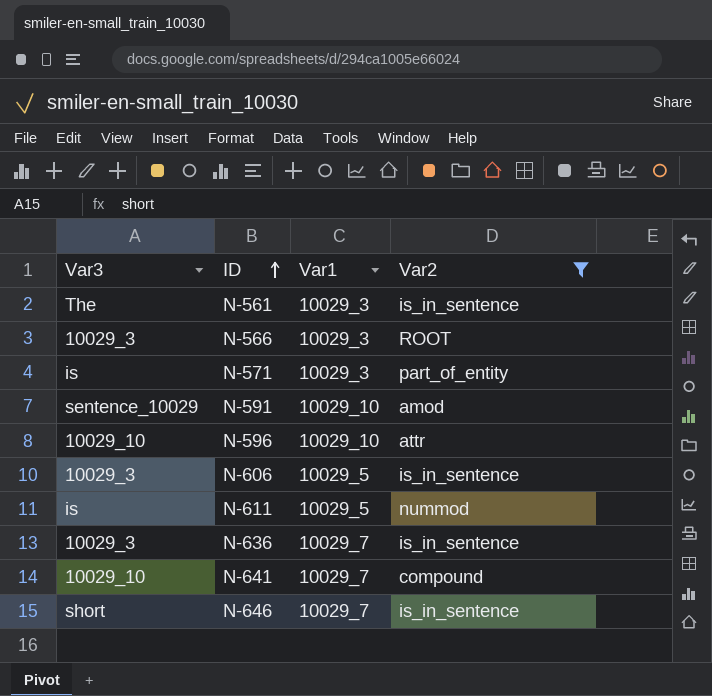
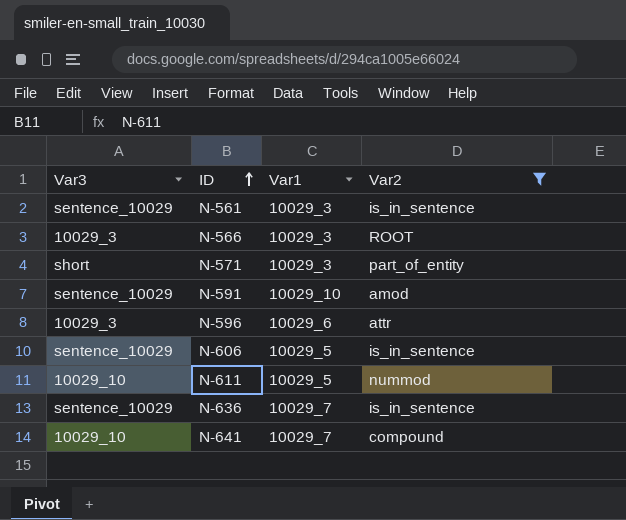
row N-646: short | 10029_7 | is_in_sentence -> none
N-561 | Var3: The -> sentence_10029
N-571 | Var3: is -> short
N-596 | Var3: 10029_10 -> 10029_3
N-596 | Var1: 10029_10 -> 10029_6
N-606 | Var3: 10029_3 -> sentence_10029
N-611 | Var3: is -> 10029_10
N-636 | Var3: 10029_3 -> sentence_10029

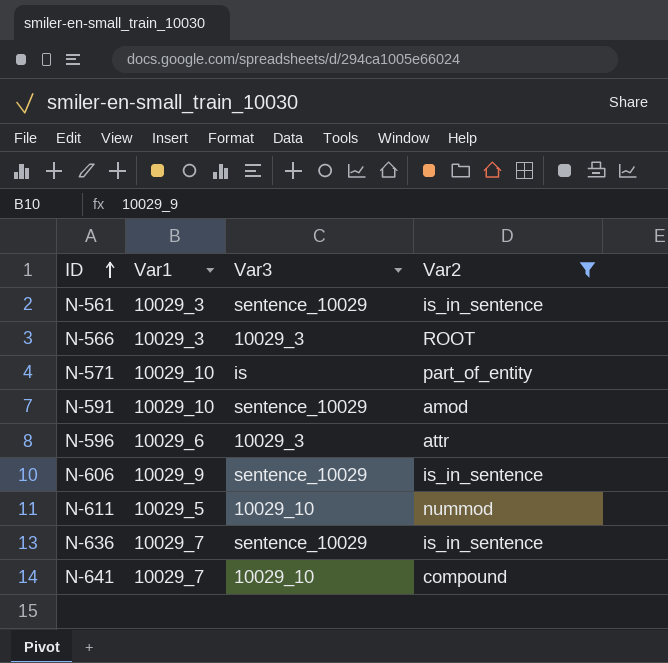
column Var3 | position: 1 -> 3
N-571 | Var1: 10029_3 -> 10029_10
N-571 | Var3: short -> is
N-606 | Var1: 10029_5 -> 10029_9

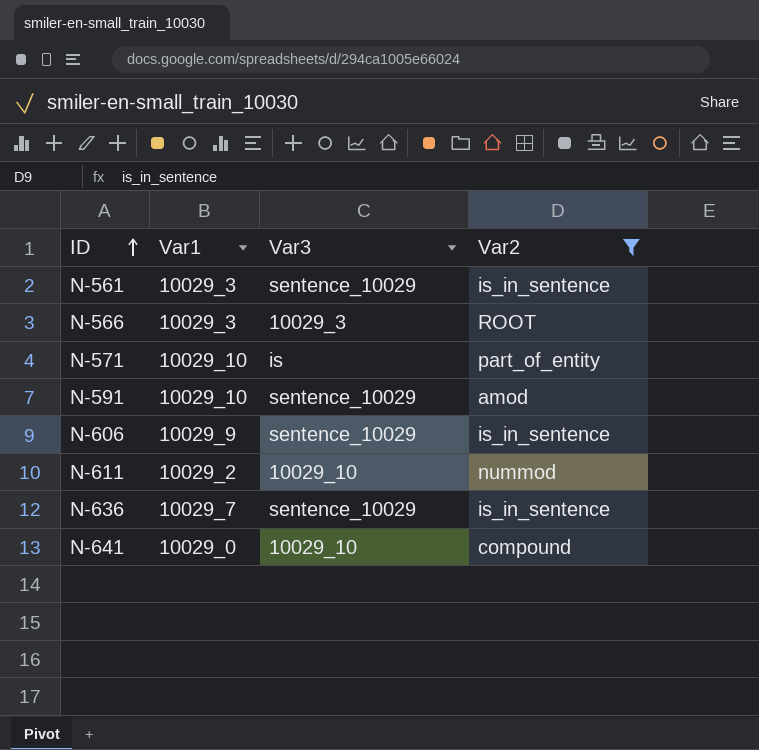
row N-596: 10029_6 | 10029_3 | attr -> none
N-611 | Var1: 10029_5 -> 10029_2
N-641 | Var1: 10029_7 -> 10029_0

